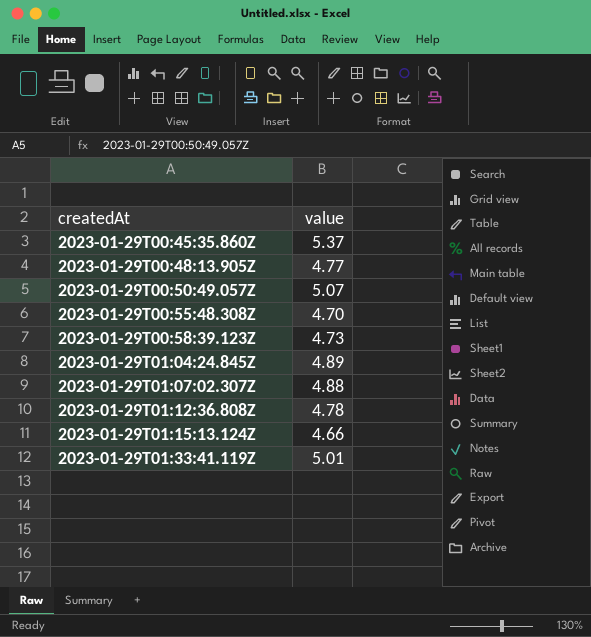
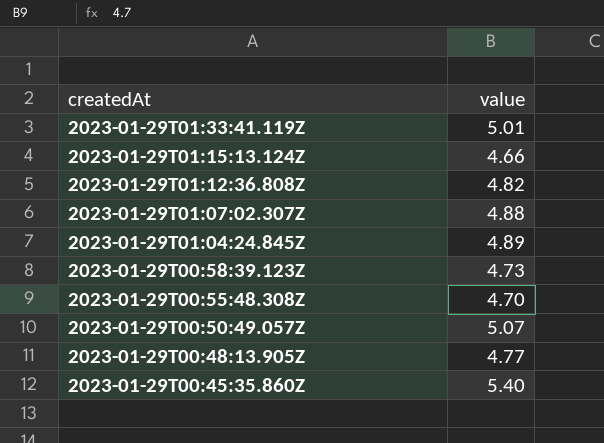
row order: createdAt ascending -> createdAt descending
2023-01-29T01:12:36.808Z | value: 4.78 -> 4.82
2023-01-29T00:45:35.860Z | value: 5.37 -> 5.40

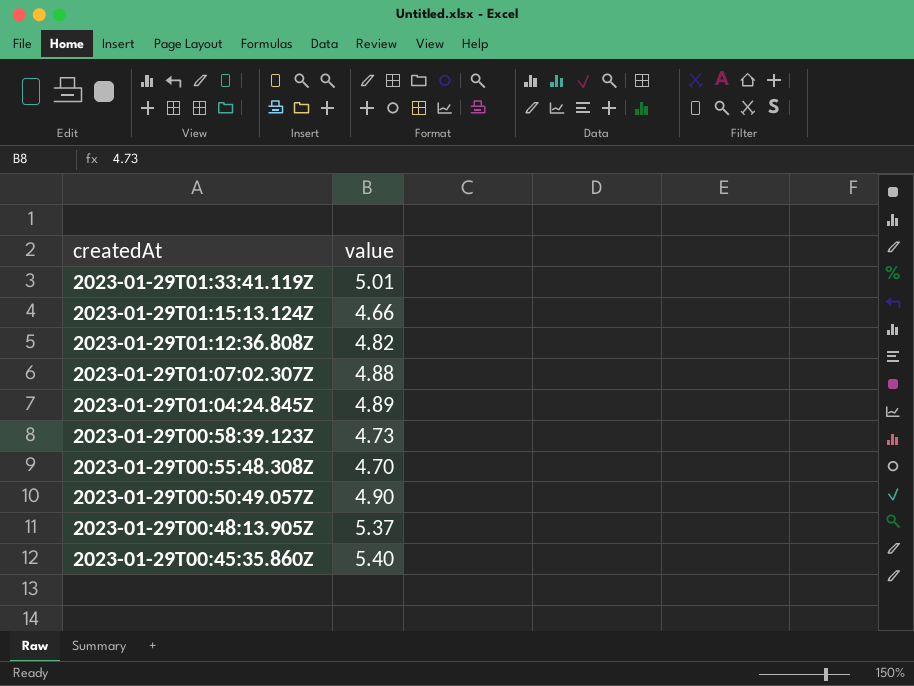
2023-01-29T00:50:49.057Z | value: 5.07 -> 4.90
2023-01-29T00:48:13.905Z | value: 4.77 -> 5.37

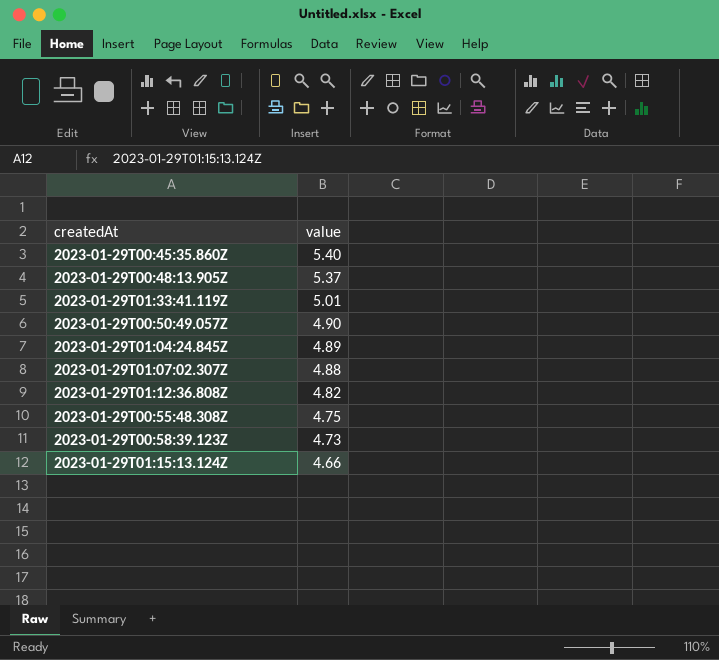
row order: createdAt descending -> value descending
2023-01-29T00:55:48.308Z | value: 4.70 -> 4.75

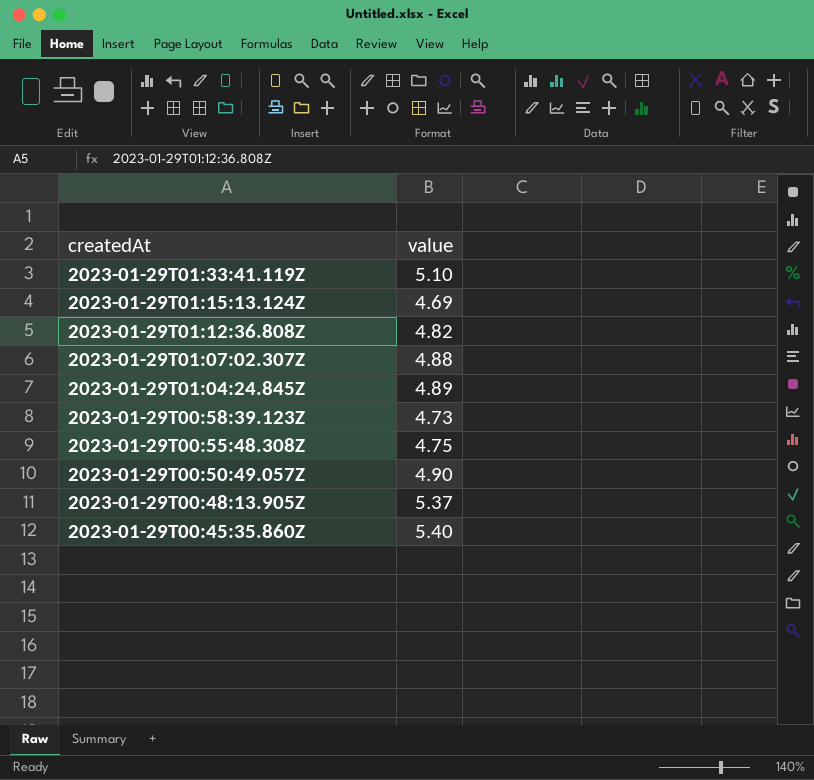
row order: value descending -> createdAt descending
2023-01-29T01:33:41.119Z | value: 5.01 -> 5.10
2023-01-29T01:15:13.124Z | value: 4.66 -> 4.69

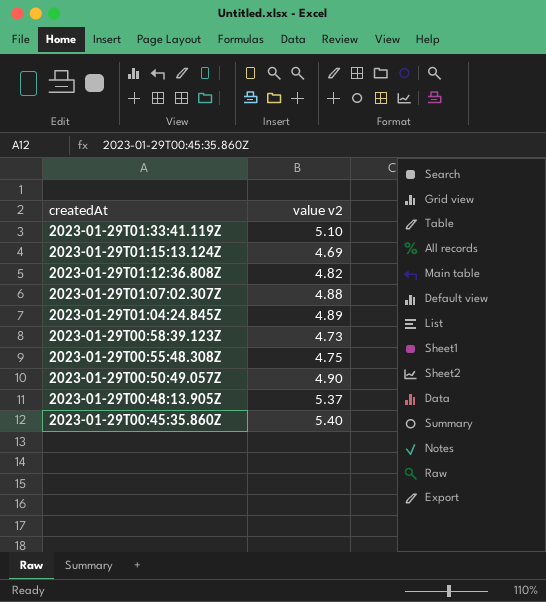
column name: value -> value v2

